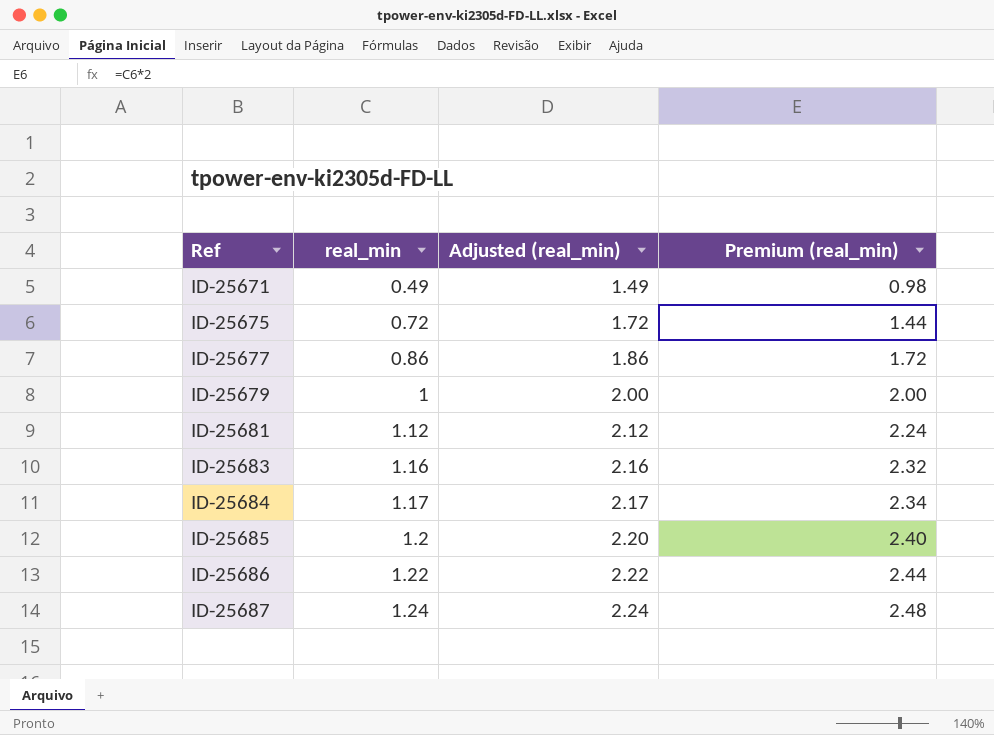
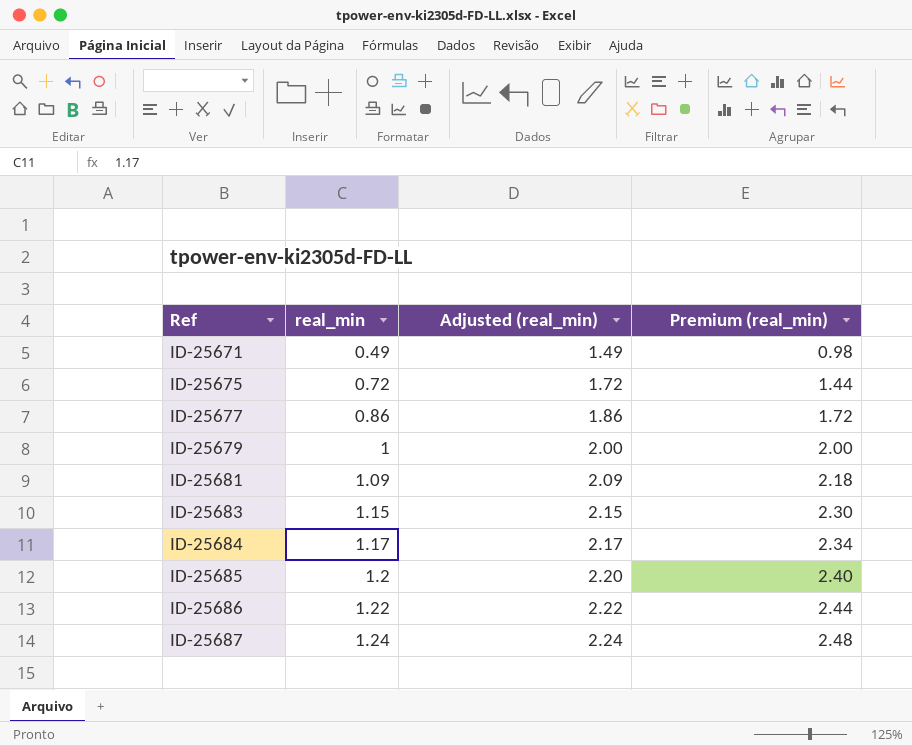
ID-25681 | real_min: 1.12 -> 1.09
ID-25681 | Adjusted (real_min): 2.12 -> 2.09
ID-25681 | Premium (real_min): 2.24 -> 2.18
ID-25683 | real_min: 1.16 -> 1.15
ID-25683 | Adjusted (real_min): 2.16 -> 2.15
ID-25683 | Premium (real_min): 2.32 -> 2.30

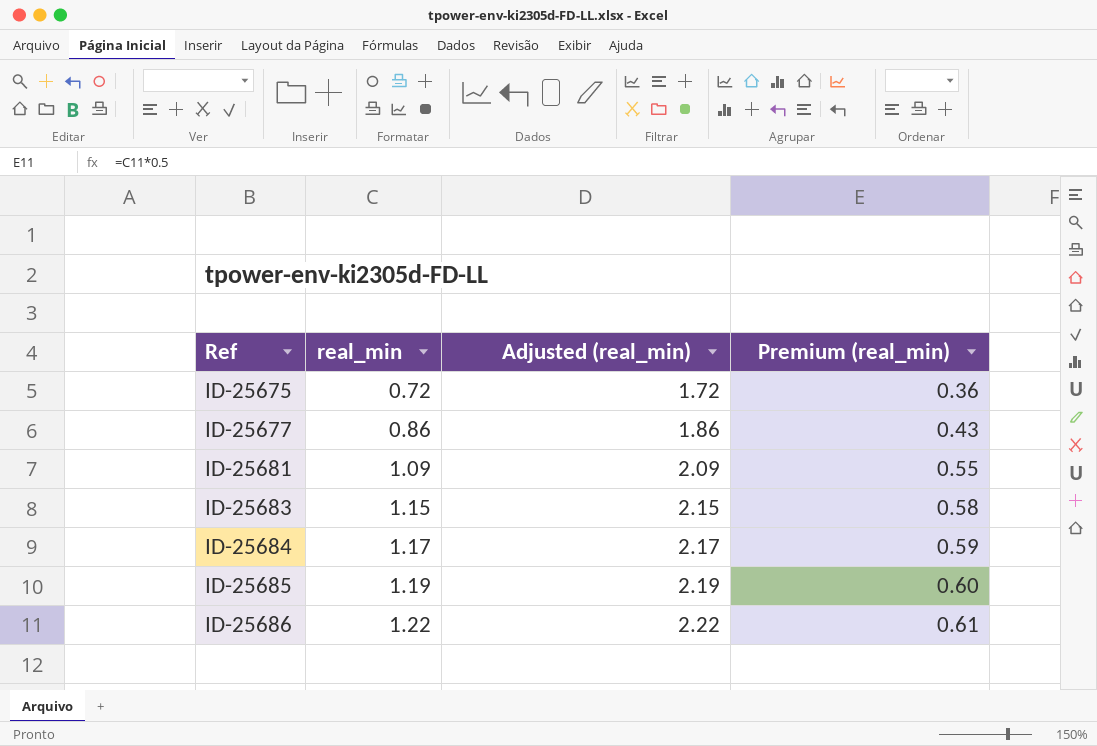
column Premium (real_min) | formula: [real_min] * 2 -> [real_min] * 0.5
row ID-25671: 0.49 | 1.49 | 0.98 -> none
row ID-25679: 1 | 2.00 | 2.00 -> none
row ID-25687: 1.24 | 2.24 | 2.48 -> none
ID-25685 | real_min: 1.2 -> 1.19
ID-25685 | Adjusted (real_min): 2.20 -> 2.19

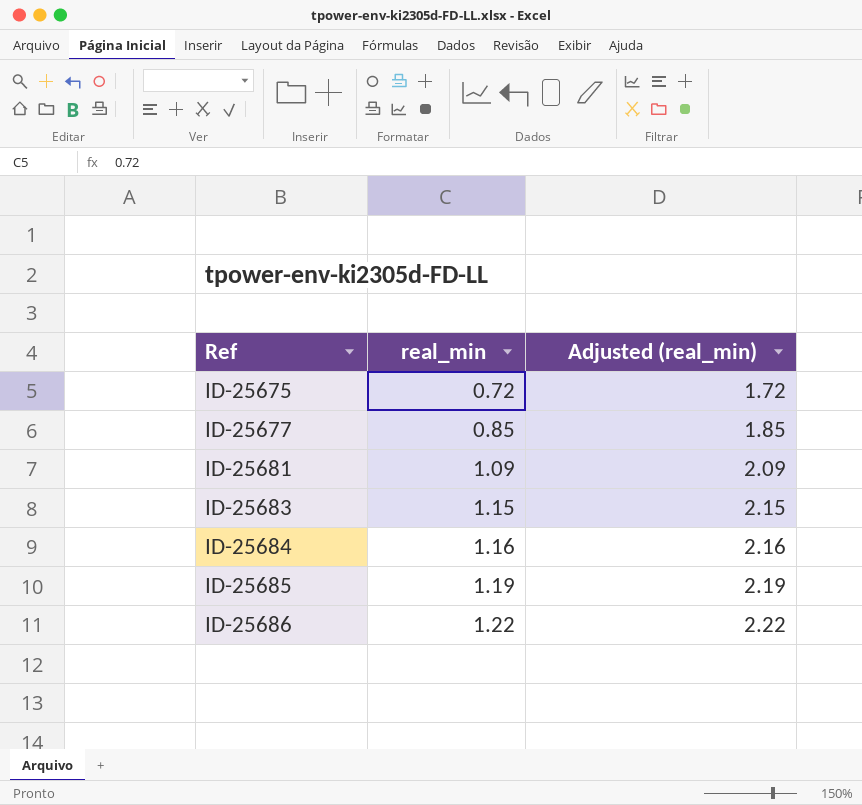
column Premium (real_min) | formula: [real_min] * 0.5 -> none
ID-25677 | real_min: 0.86 -> 0.85
ID-25677 | Adjusted (real_min): 1.86 -> 1.85
ID-25684 | real_min: 1.17 -> 1.16
ID-25684 | Adjusted (real_min): 2.17 -> 2.16

